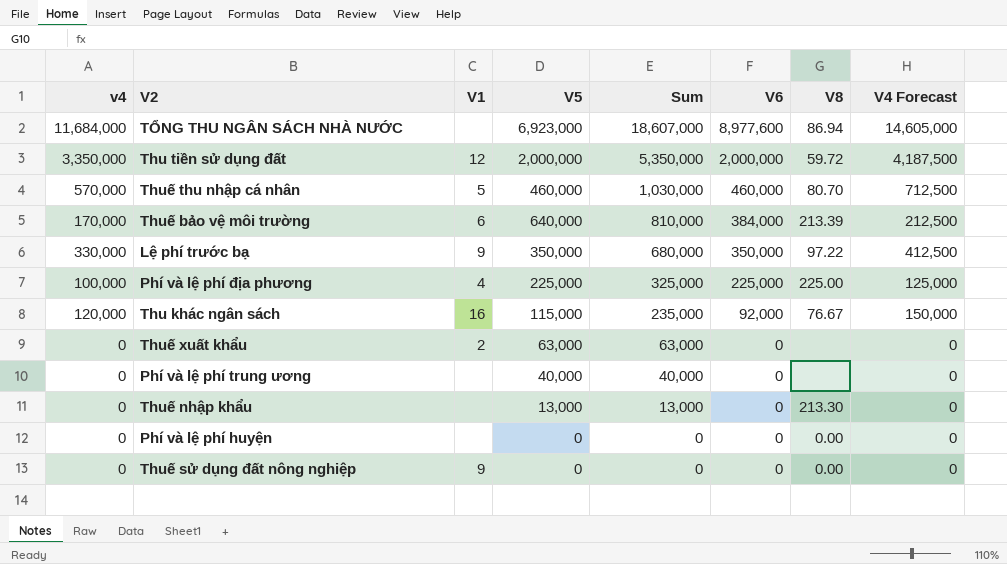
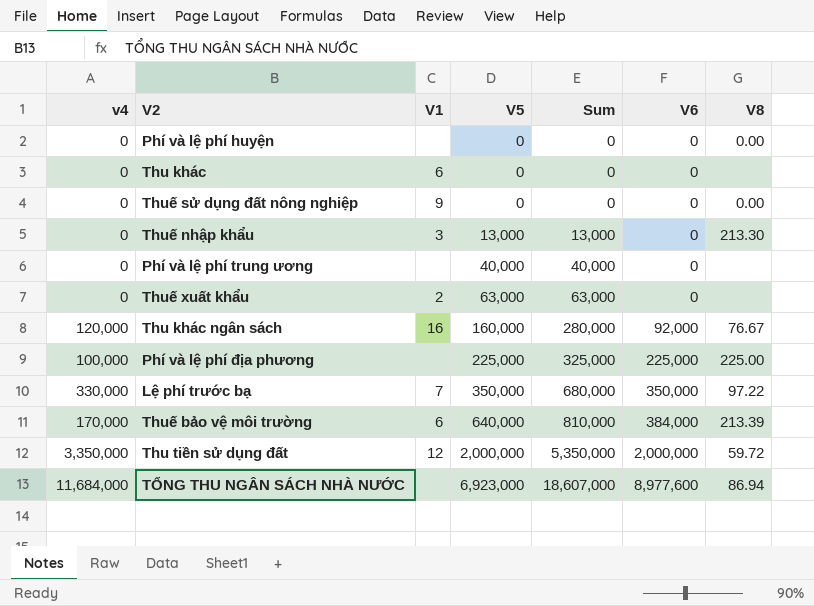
row order: Sum descending -> V5 ascending
column V4 Forecast | formula: [v4] * 1.25 -> none
row Thuế thu nhập cá nhân: 570,000 | 5 | 460,000 | 1,030,000 | 460,000 | 80.70 | 712,500 -> none
row Thu khác: none -> 0 | 6 | 0 | 0 | 0 | none
Thuế nhập khẩu | V1: none -> 3
Thu khác ngân sách | V5: 115,000 -> 160,000
Thu khác ngân sách | Sum: 235,000 -> 280,000
Phí và lệ phí địa phương | V1: 4 -> none
Lệ phí trước bạ | V1: 9 -> 7

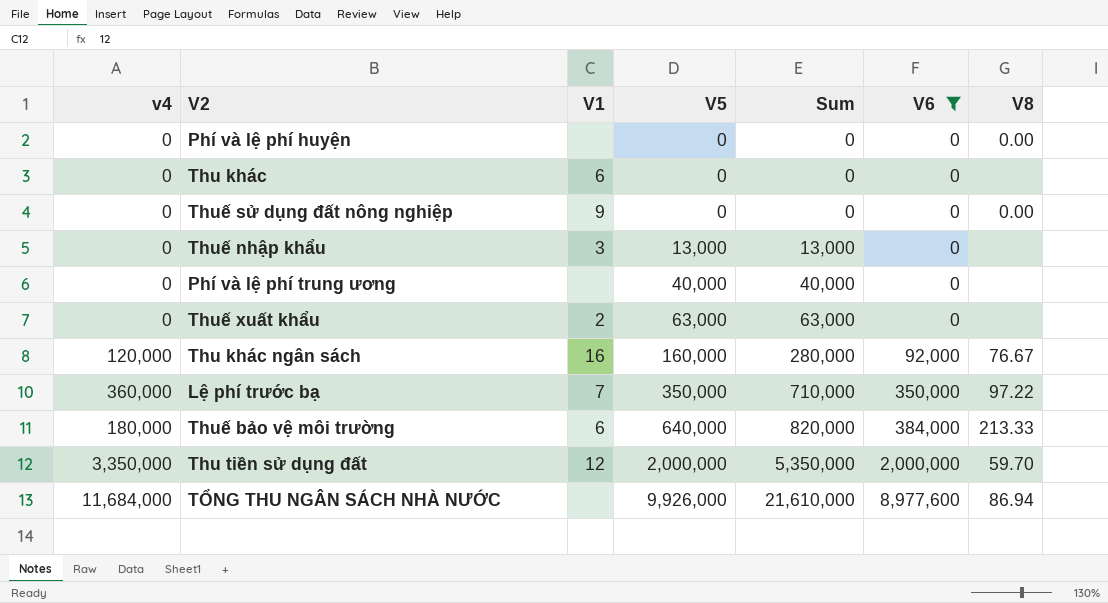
filter: none -> V6 != 225,000
Thuế nhập khẩu | V8: 213.30 -> none
Lệ phí trước bạ | v4: 330,000 -> 360,000
Lệ phí trước bạ | Sum: 680,000 -> 710,000
Thuế bảo vệ môi trường | v4: 170,000 -> 180,000
Thuế bảo vệ môi trường | Sum: 810,000 -> 820,000
Thuế bảo vệ môi trường | V8: 213.39 -> 213.33
Thu tiền sử dụng đất | V8: 59.72 -> 59.70
TỔNG THU NGÂN SÁCH NHÀ NƯỚC | V5: 6,923,000 -> 9,926,000
TỔNG THU NGÂN SÁCH NHÀ NƯỚC | Sum: 18,607,000 -> 21,610,000

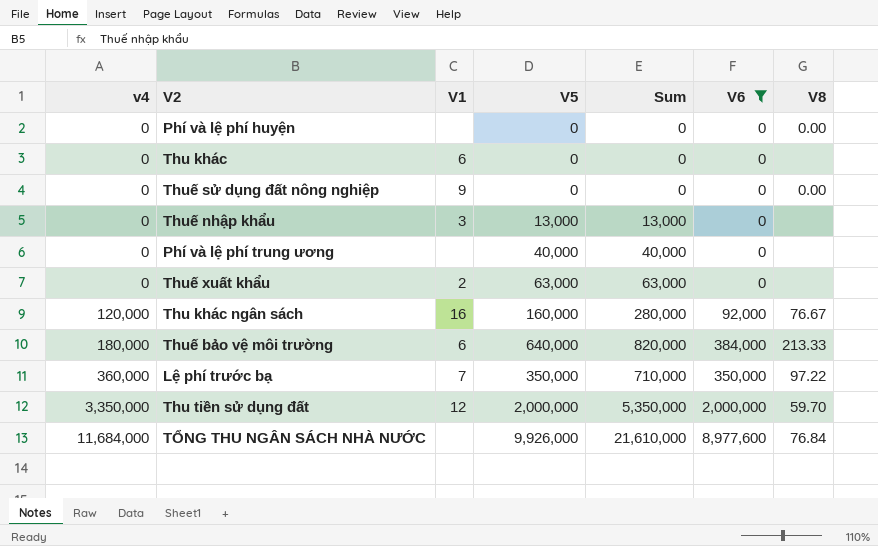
row order: V5 ascending -> v4 ascending
TỔNG THU NGÂN SÁCH NHÀ NƯỚC | V8: 86.94 -> 76.84

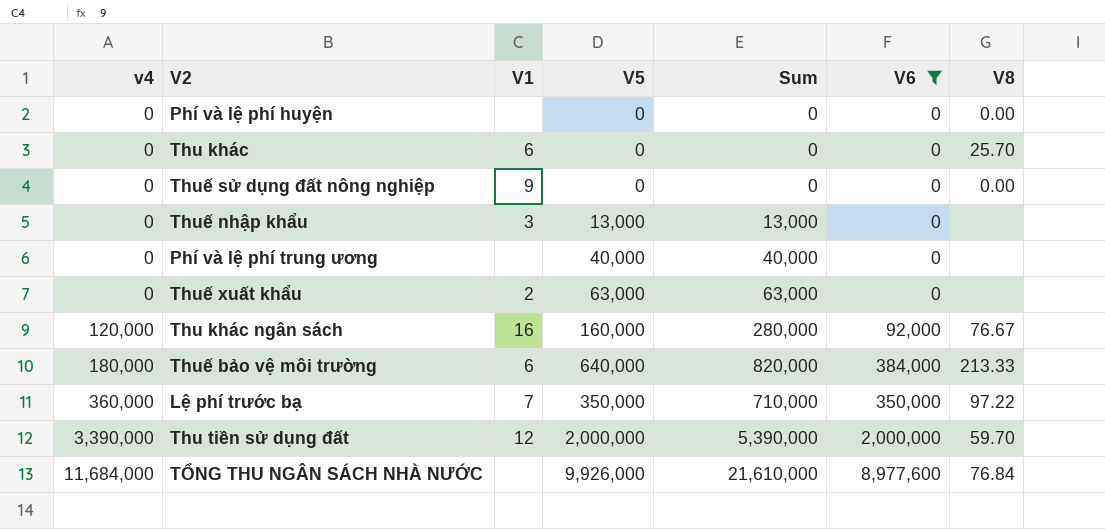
Thu khác | V8: none -> 25.70
Thu tiền sử dụng đất | v4: 3,350,000 -> 3,390,000
Thu tiền sử dụng đất | Sum: 5,350,000 -> 5,390,000

